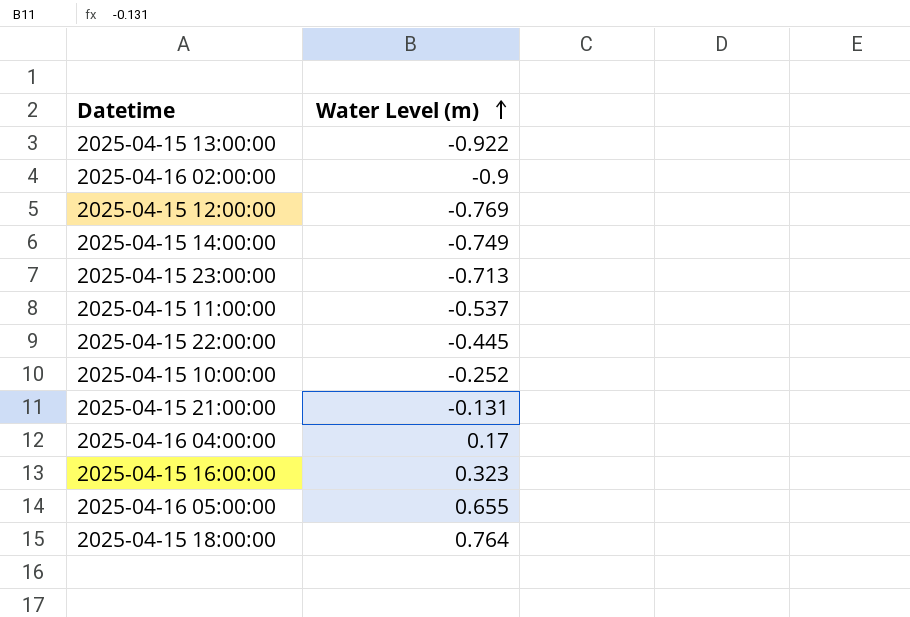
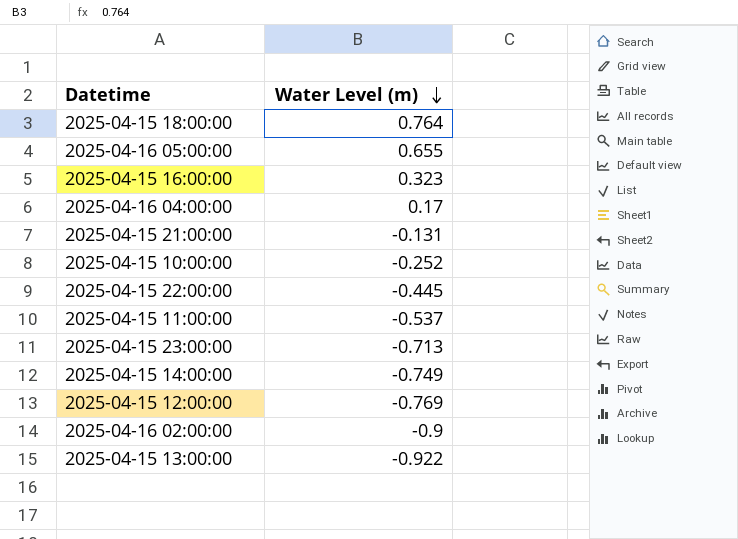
row order: Water Level (m) ascending -> Water Level (m) descending

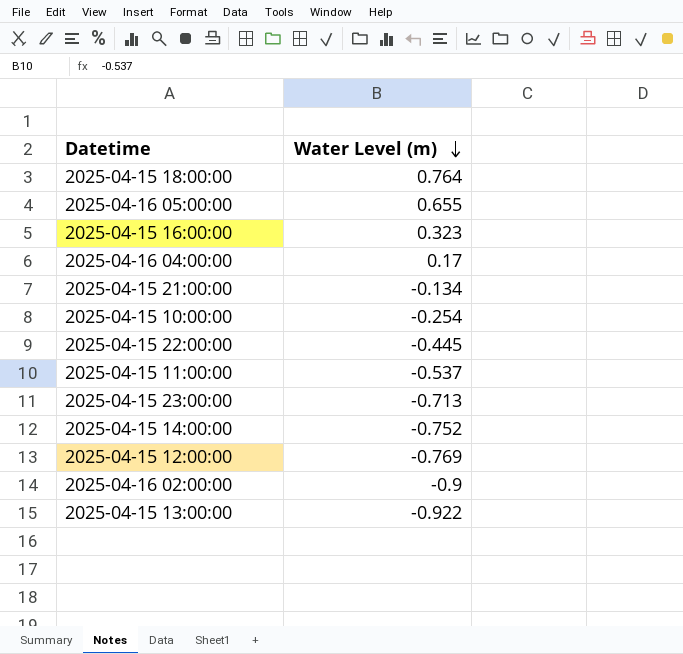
2025-04-15 21:00:00 | Water Level (m): -0.131 -> -0.134
2025-04-15 10:00:00 | Water Level (m): -0.252 -> -0.254
2025-04-15 14:00:00 | Water Level (m): -0.749 -> -0.752

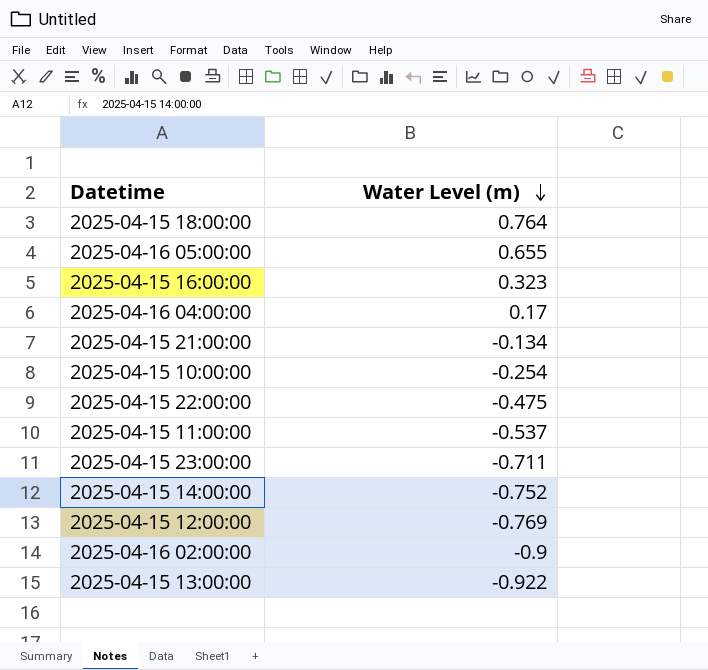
2025-04-15 22:00:00 | Water Level (m): -0.445 -> -0.475
2025-04-15 23:00:00 | Water Level (m): -0.713 -> -0.711

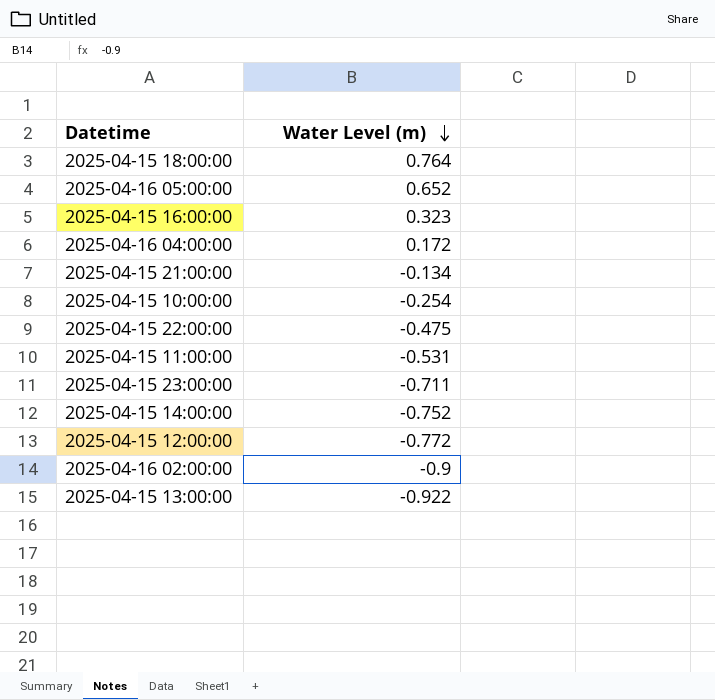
2025-04-16 05:00:00 | Water Level (m): 0.655 -> 0.652
2025-04-16 04:00:00 | Water Level (m): 0.17 -> 0.172
2025-04-15 11:00:00 | Water Level (m): -0.537 -> -0.531
2025-04-15 12:00:00 | Water Level (m): -0.769 -> -0.772

